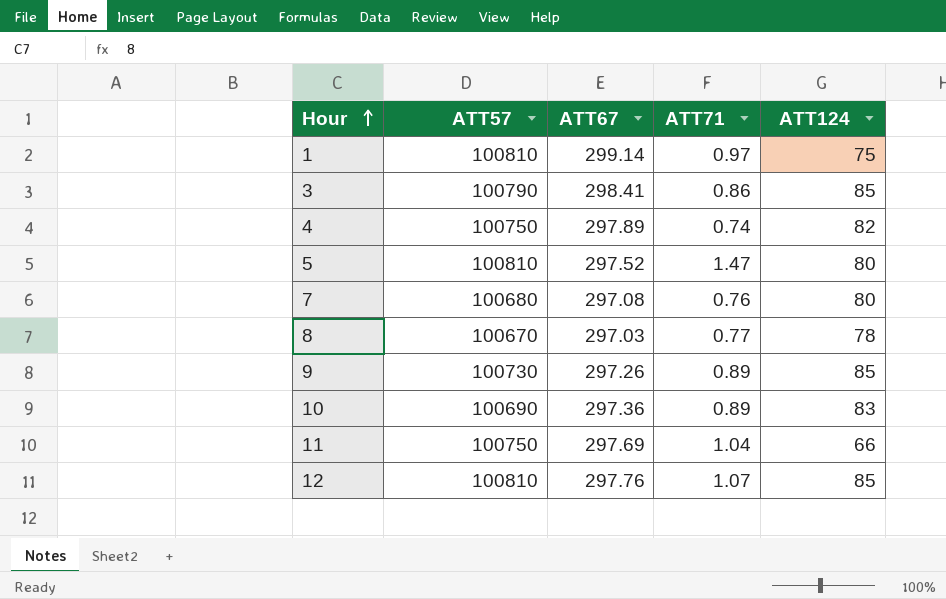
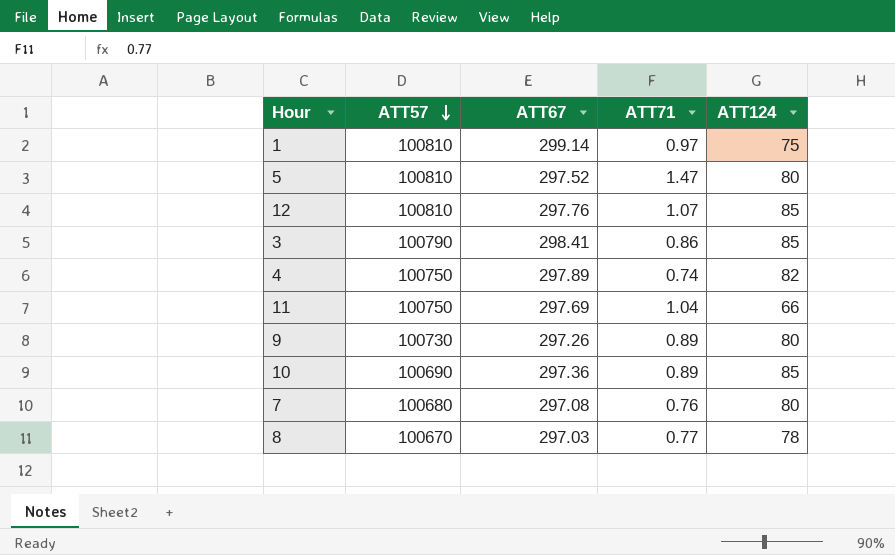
row order: Hour ascending -> ATT57 descending
9 | ATT124: 85 -> 80
10 | ATT124: 83 -> 85

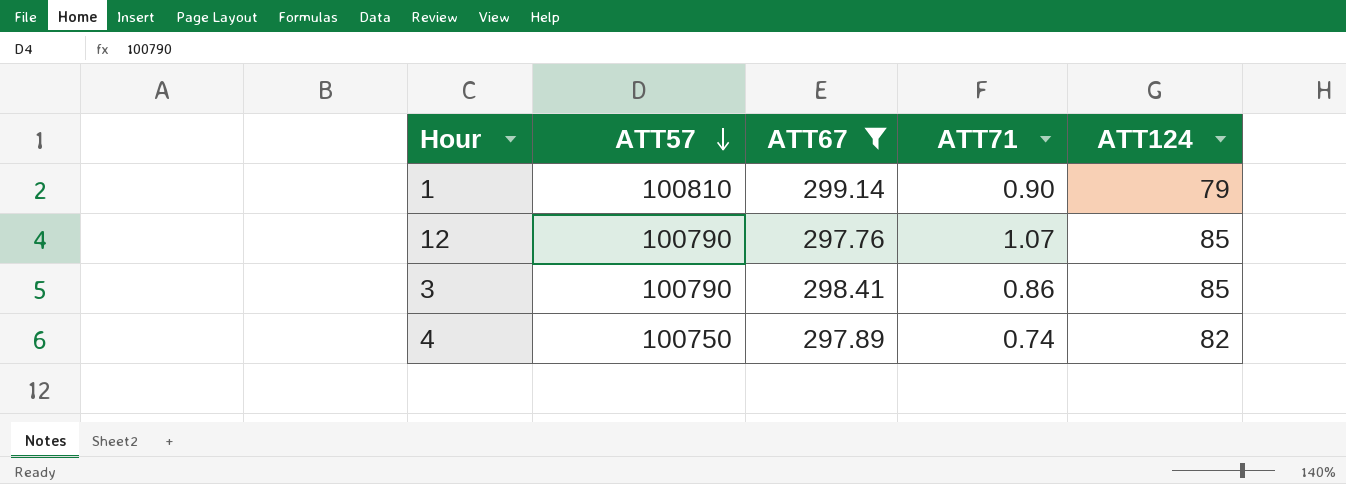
filter: none -> ATT67 >= 297.76
1 | ATT71: 0.97 -> 0.90
1 | ATT124: 75 -> 79
12 | ATT57: 100810 -> 100790

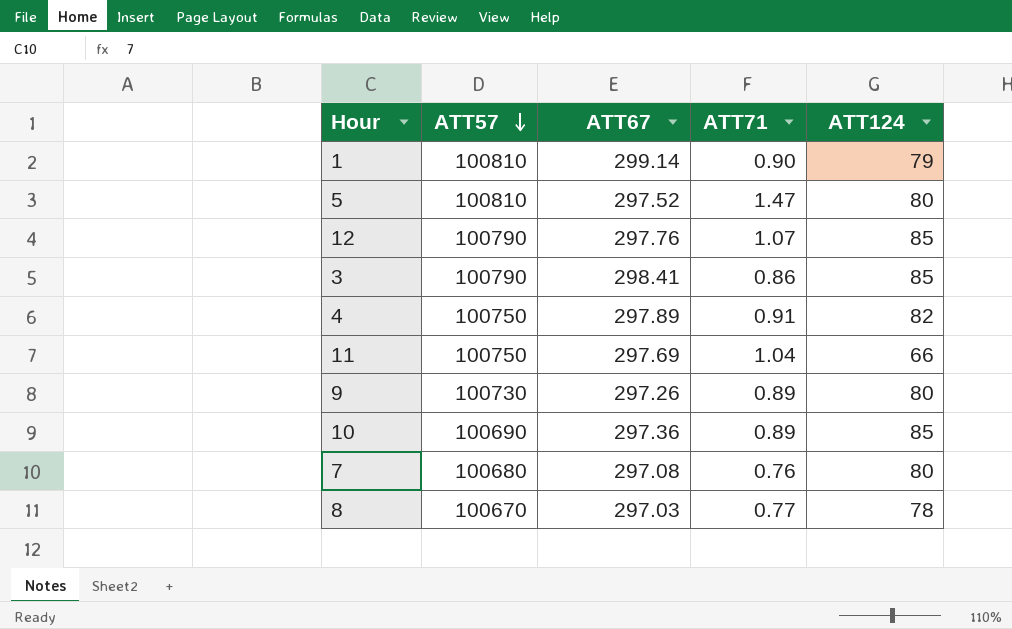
filter: ATT67 >= 297.76 -> none
4 | ATT71: 0.74 -> 0.91

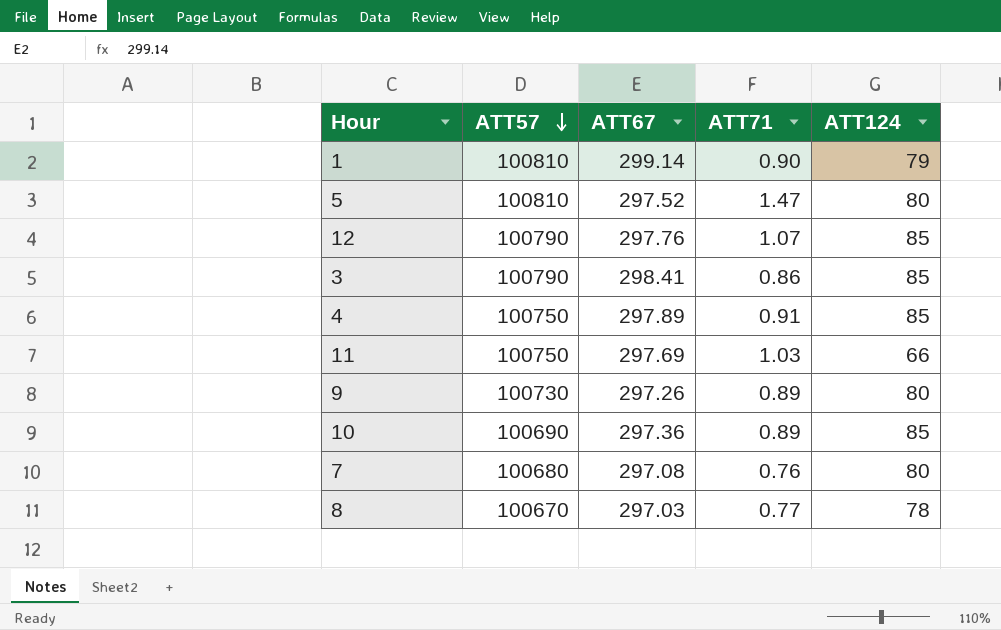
4 | ATT124: 82 -> 85
11 | ATT71: 1.04 -> 1.03

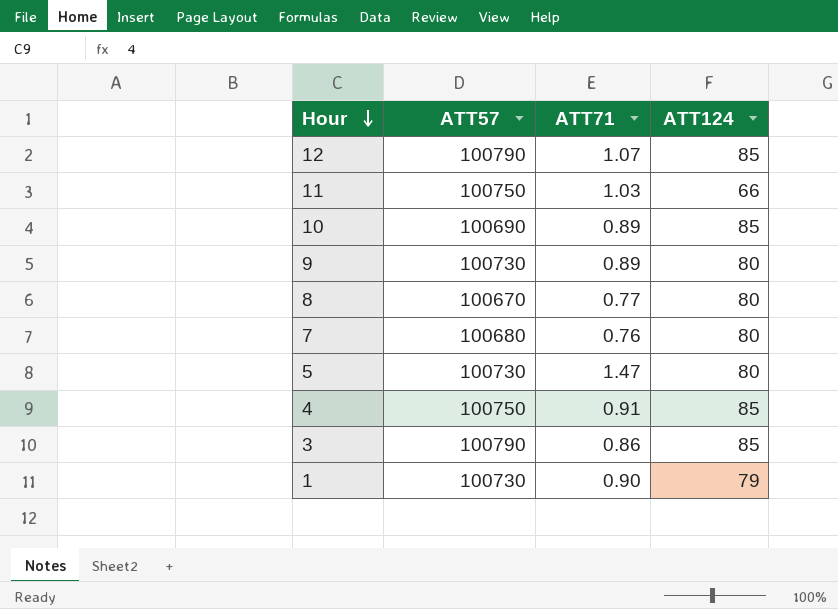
row order: ATT57 descending -> Hour descending
column ATT67 | position: 3 -> none
8 | ATT124: 78 -> 80
5 | ATT57: 100810 -> 100730
1 | ATT57: 100810 -> 100730

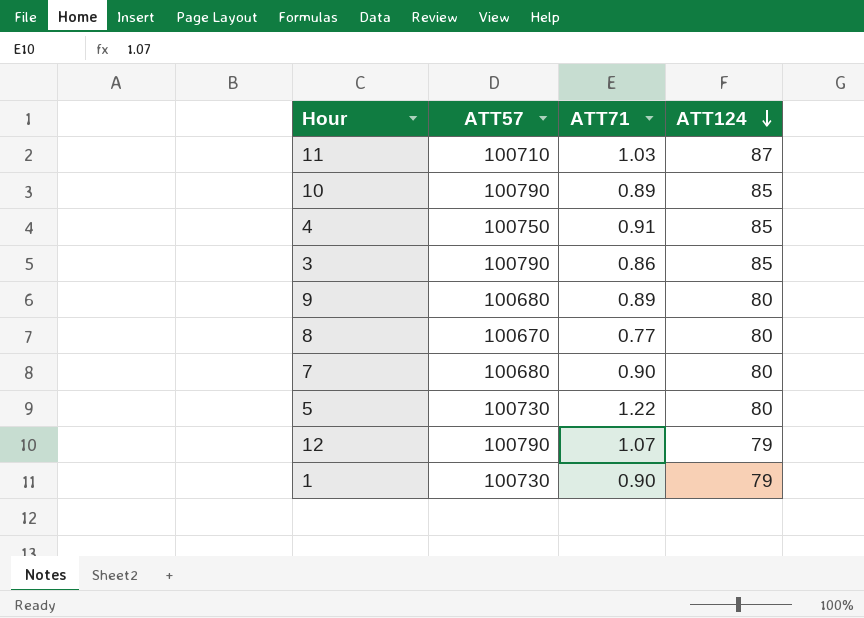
row order: Hour descending -> ATT124 descending
11 | ATT57: 100750 -> 100710
11 | ATT124: 66 -> 87
10 | ATT57: 100690 -> 100790
9 | ATT57: 100730 -> 100680
7 | ATT71: 0.76 -> 0.90
5 | ATT71: 1.47 -> 1.22
12 | ATT124: 85 -> 79

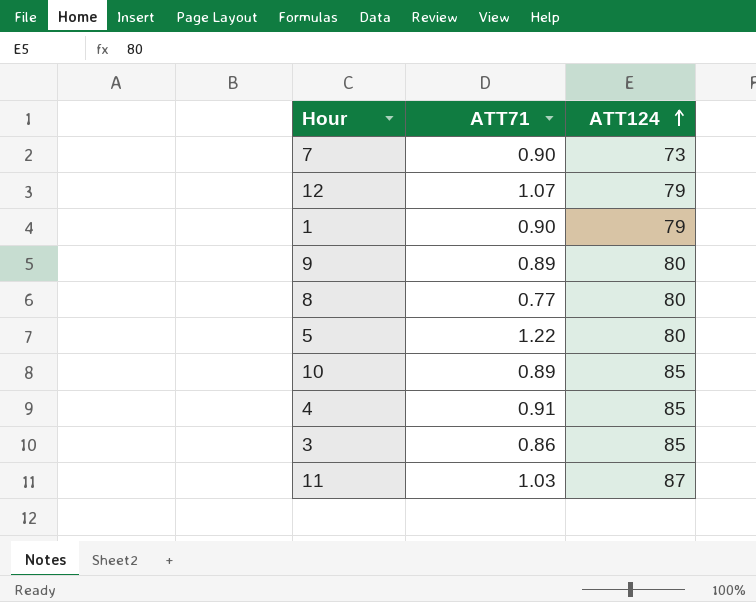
row order: ATT124 descending -> ATT124 ascending
column ATT57 | position: 2 -> none
7 | ATT124: 80 -> 73

